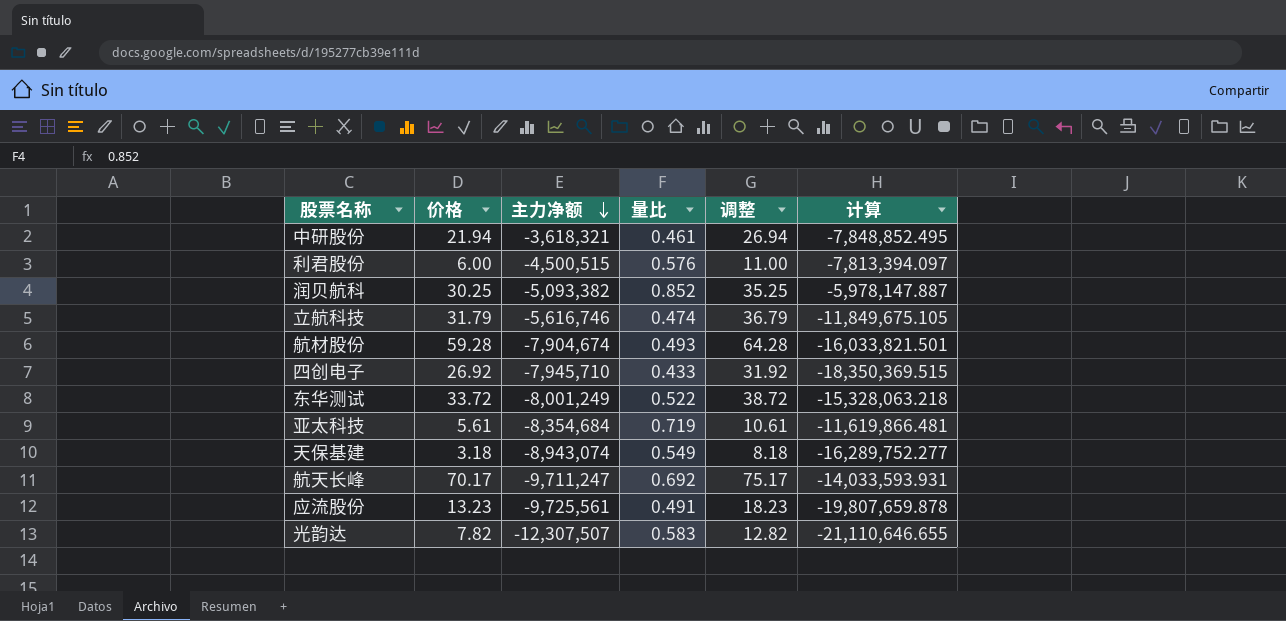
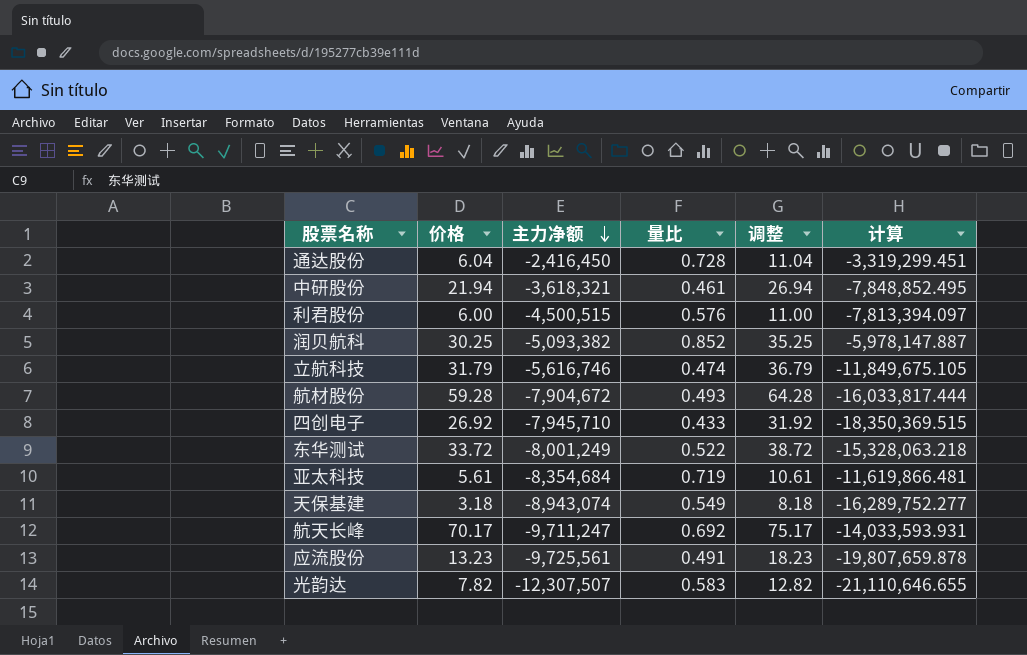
row 通达股份: none -> 6.04 | -2,416,450 | 0.728 | 11.04 | -3,319,299.451
航材股份 | 主力净额: -7,904,674 -> -7,904,672
航材股份 | 计算: -16,033,821.501 -> -16,033,817.444

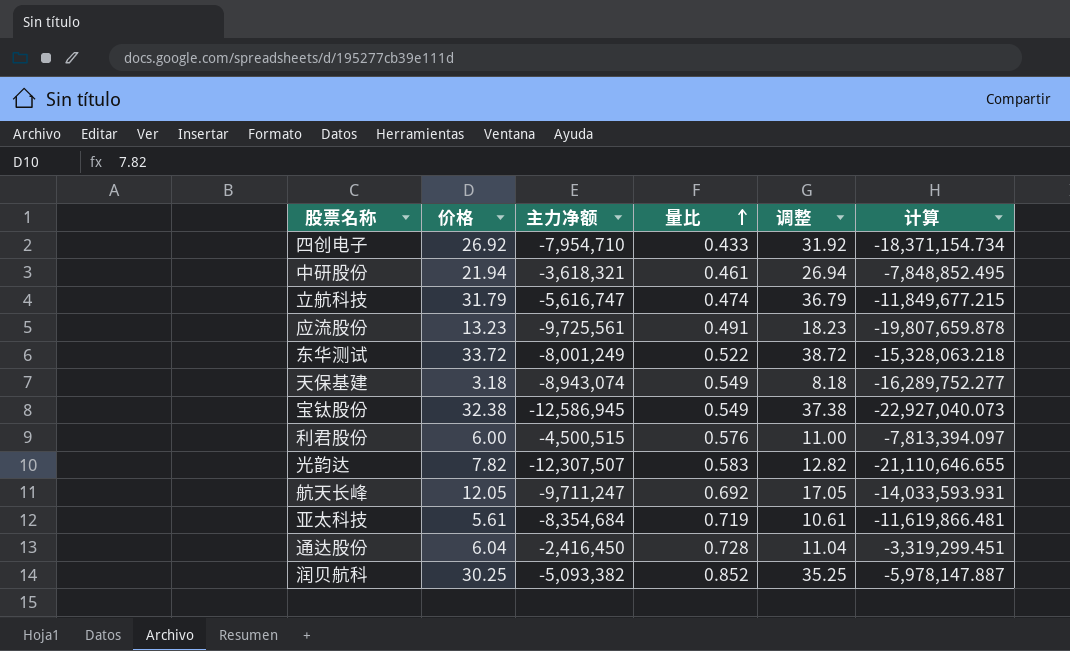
row order: 主力净额 descending -> 量比 ascending
row 航材股份: 59.28 | -7,904,672 | 0.493 | 64.28 | -16,033,817.444 -> none
四创电子 | 主力净额: -7,945,710 -> -7,954,710
四创电子 | 计算: -18,350,369.515 -> -18,371,154.734
立航科技 | 主力净额: -5,616,746 -> -5,616,747
立航科技 | 计算: -11,849,675.105 -> -11,849,677.215
row 宝钛股份: none -> 32.38 | -12,586,945 | 0.549 | 37.38 | -22,927,040.073
航天长峰 | 价格: 70.17 -> 12.05
航天长峰 | 调整: 75.17 -> 17.05

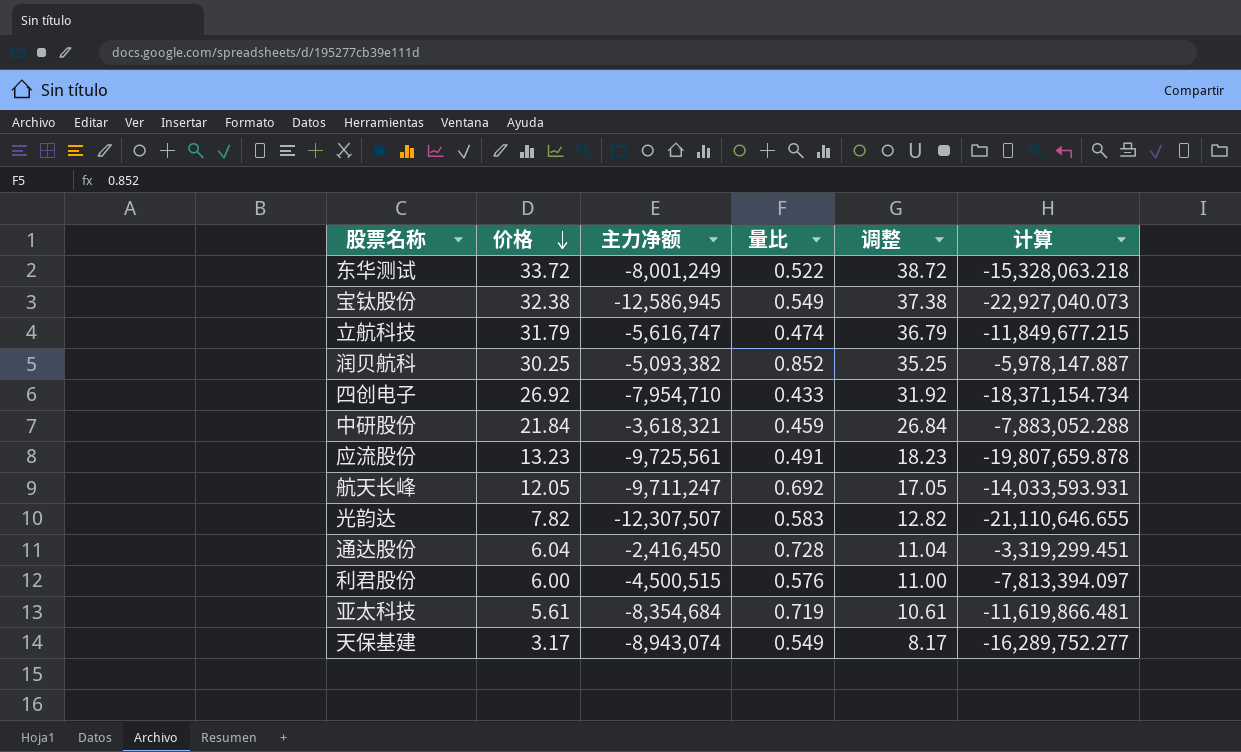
row order: 量比 ascending -> 价格 descending
中研股份 | 价格: 21.94 -> 21.84
中研股份 | 量比: 0.461 -> 0.459
中研股份 | 调整: 26.94 -> 26.84
中研股份 | 计算: -7,848,852.495 -> -7,883,052.288
天保基建 | 价格: 3.18 -> 3.17
天保基建 | 调整: 8.18 -> 8.17

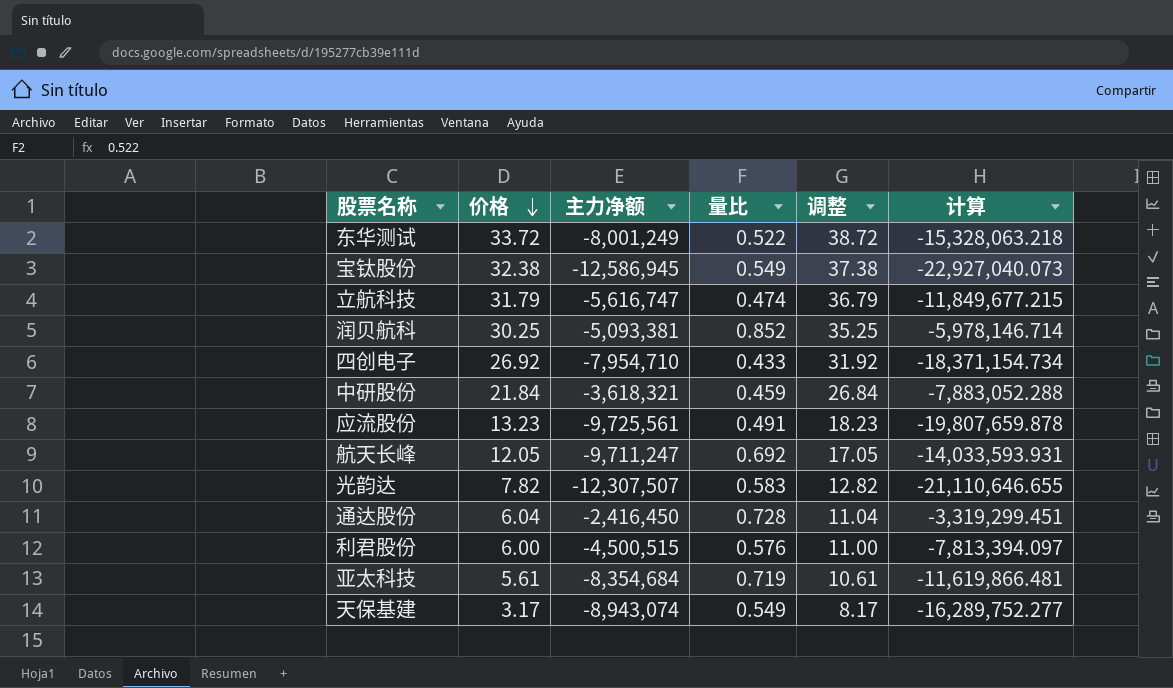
润贝航科 | 主力净额: -5,093,382 -> -5,093,381
润贝航科 | 计算: -5,978,147.887 -> -5,978,146.714

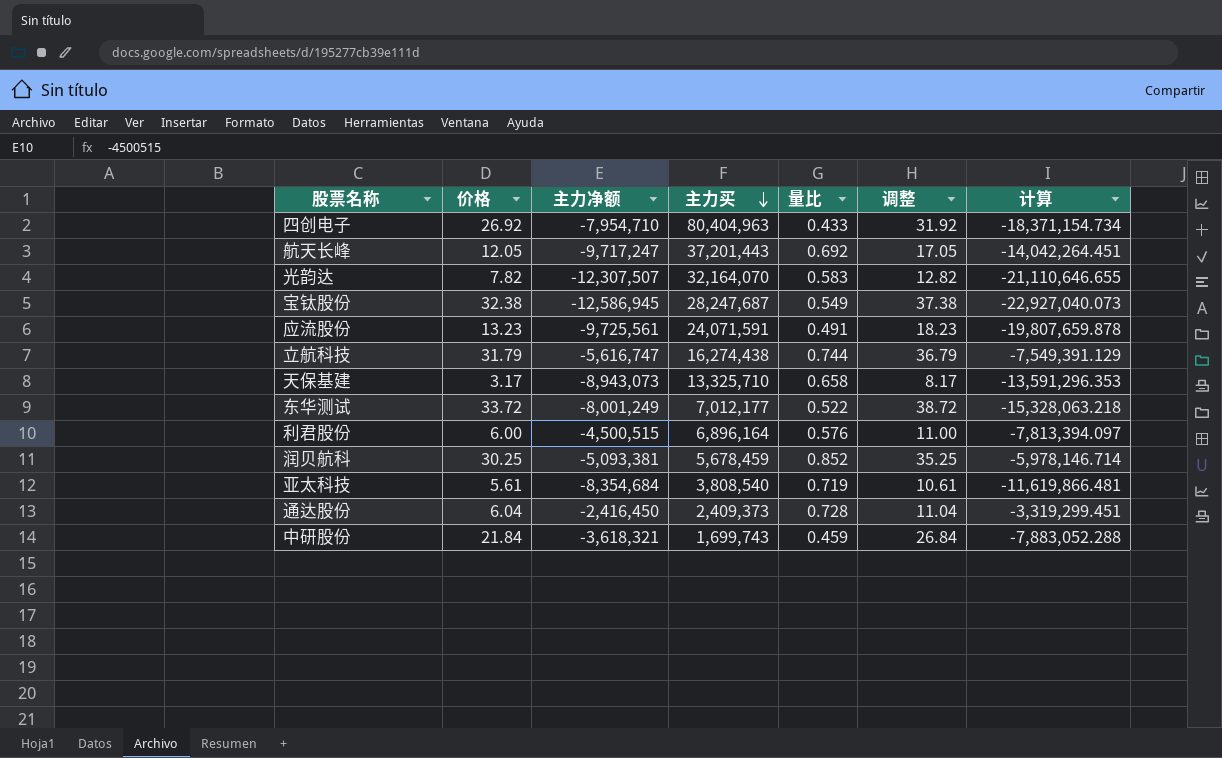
row order: 价格 descending -> 主力买 descending
column 主力买 | position: none -> 4
航天长峰 | 主力净额: -9,711,247 -> -9,717,247
航天长峰 | 计算: -14,033,593.931 -> -14,042,264.451
立航科技 | 量比: 0.474 -> 0.744
立航科技 | 计算: -11,849,677.215 -> -7,549,391.129
天保基建 | 主力净额: -8,943,074 -> -8,943,073
天保基建 | 量比: 0.549 -> 0.658
天保基建 | 计算: -16,289,752.277 -> -13,591,296.353

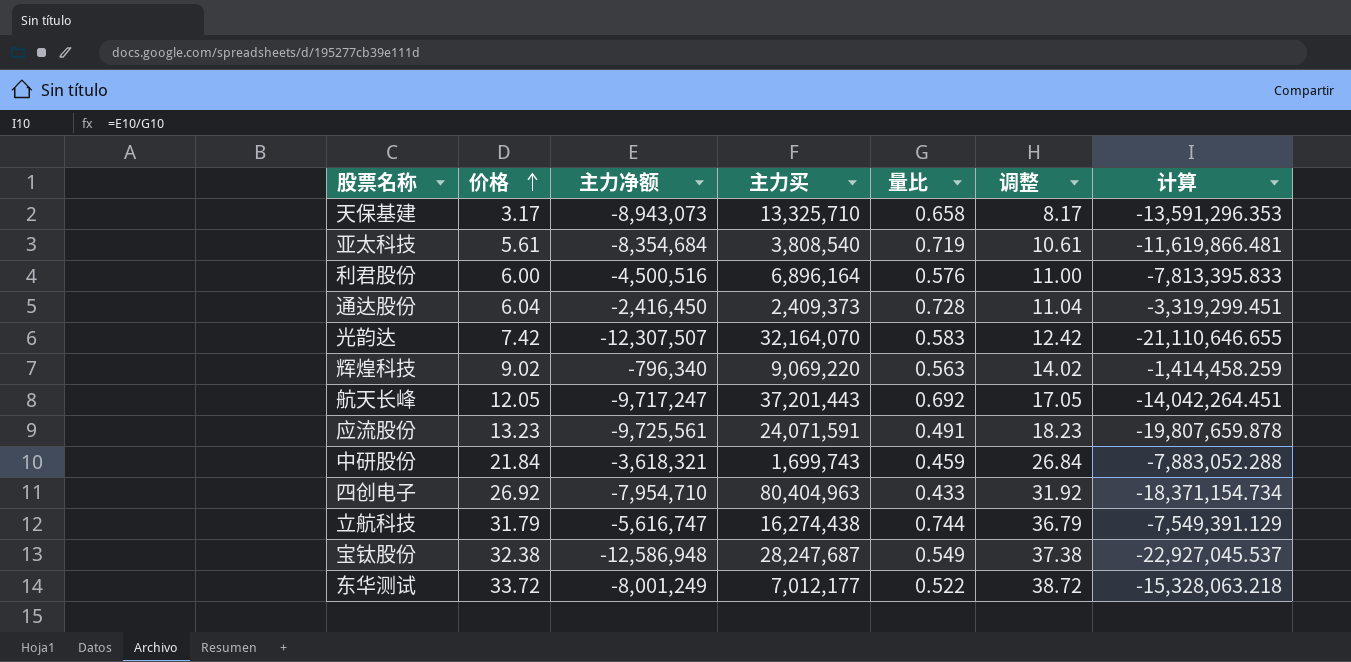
row order: 主力买 descending -> 价格 ascending
row 润贝航科: 30.25 | -5,093,381 | 5,678,459 | 0.852 | 35.25 | -5,978,146.714 -> none
利君股份 | 主力净额: -4,500,515 -> -4,500,516
利君股份 | 计算: -7,813,394.097 -> -7,813,395.833
光韵达 | 价格: 7.82 -> 7.42
光韵达 | 调整: 12.82 -> 12.42
row 辉煌科技: none -> 9.02 | -796,340 | 9,069,220 | 0.563 | 14.02 | -1,414,458.259
宝钛股份 | 主力净额: -12,586,945 -> -12,586,948
宝钛股份 | 计算: -22,927,040.073 -> -22,927,045.537

